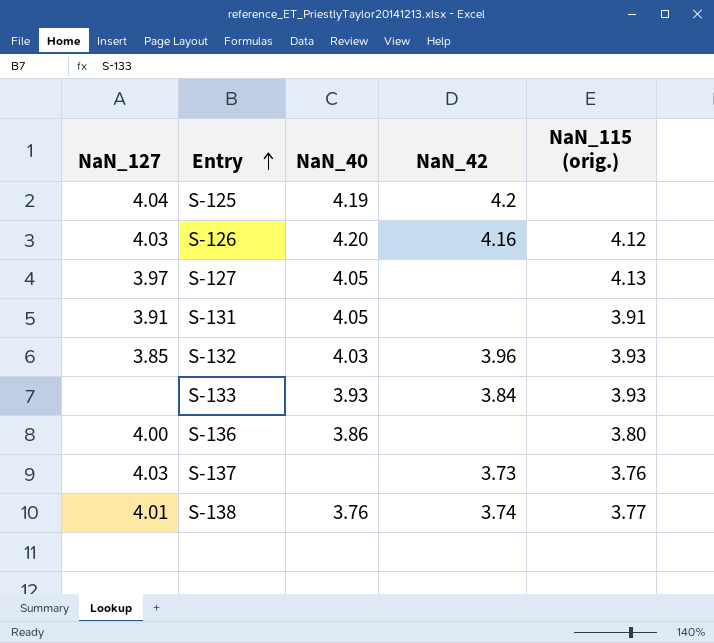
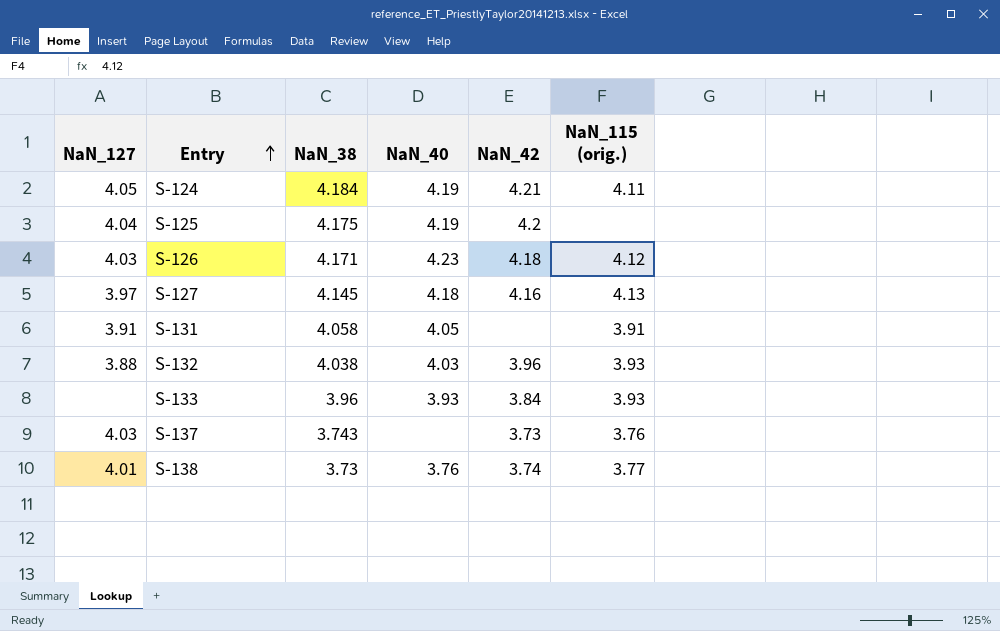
column NaN_38 | position: none -> 3
row S-136: 4.00 | 3.86 | none | 3.80 -> none
row S-124: none -> 4.05 | 4.184 | 4.19 | 4.21 | 4.11
S-126 | NaN_40: 4.20 -> 4.23
S-126 | NaN_42: 4.16 -> 4.18
S-127 | NaN_40: 4.05 -> 4.18
S-127 | NaN_42: none -> 4.16
S-132 | NaN_127: 3.85 -> 3.88

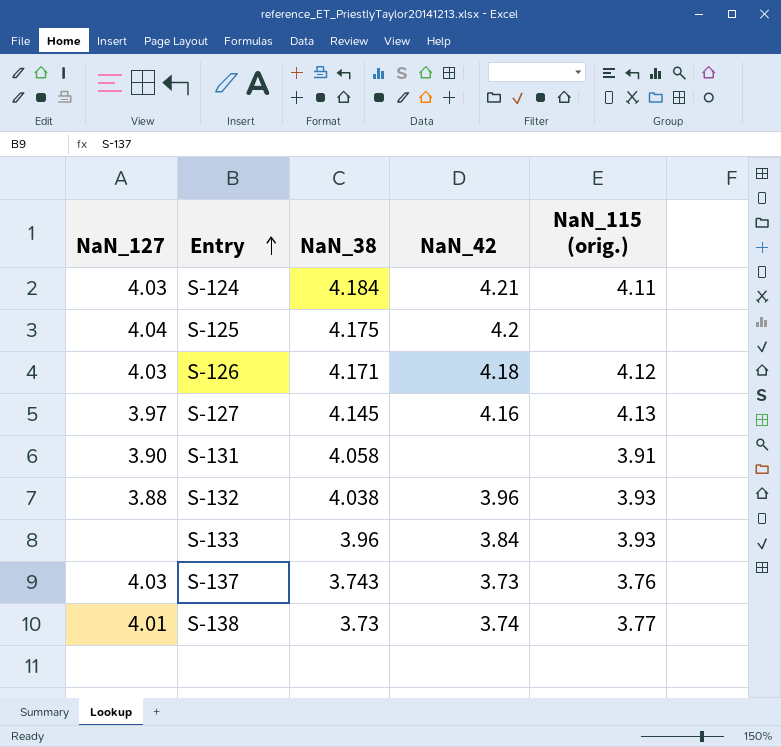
column NaN_40 | position: 4 -> none
S-124 | NaN_127: 4.05 -> 4.03
S-131 | NaN_127: 3.91 -> 3.90

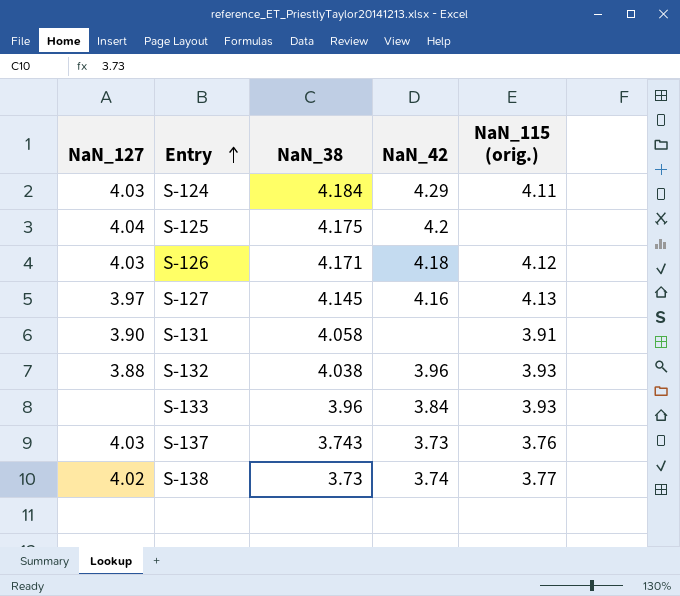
S-124 | NaN_42: 4.21 -> 4.29
S-138 | NaN_127: 4.01 -> 4.02

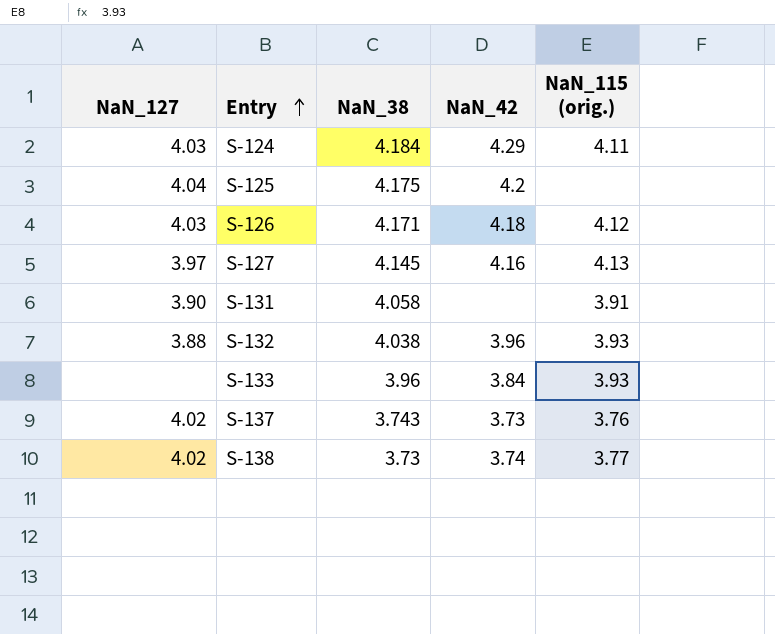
S-137 | NaN_127: 4.03 -> 4.02

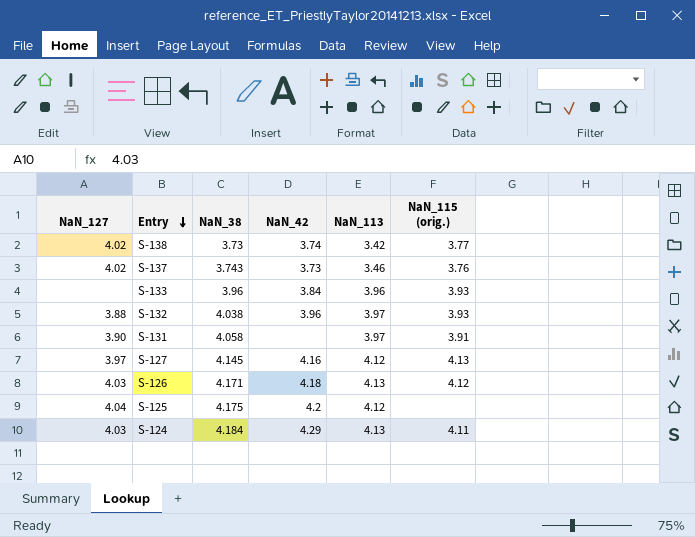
row order: Entry ascending -> Entry descending
column NaN_113 | position: none -> 5

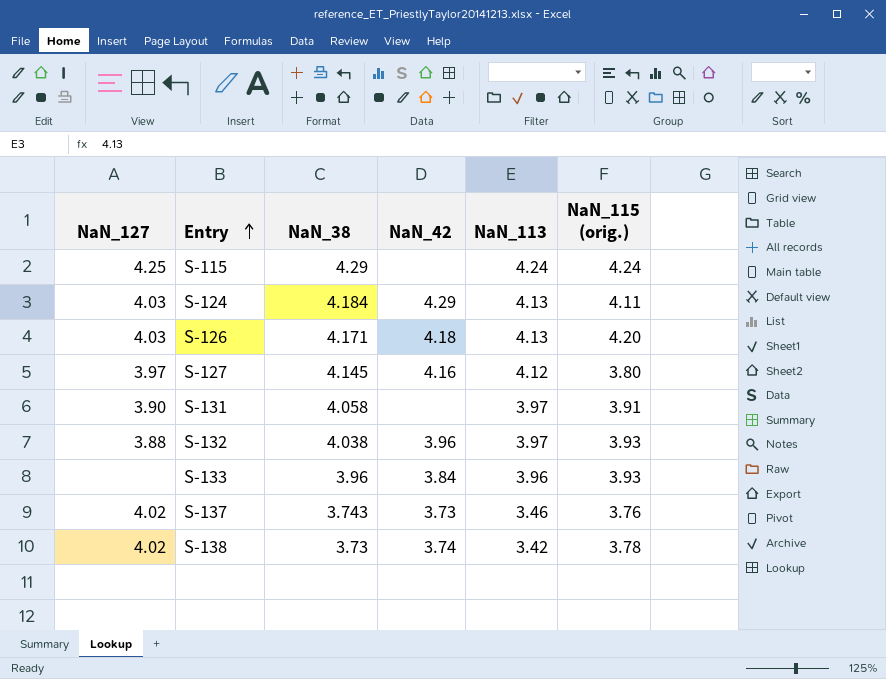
row order: Entry descending -> Entry ascending
row S-125: 4.04 | 4.175 | 4.2 | 4.12 | none -> none
row S-115: none -> 4.25 | 4.29 | none | 4.24 | 4.24
S-126 | NaN_115 (orig.): 4.12 -> 4.20
S-127 | NaN_115 (orig.): 4.13 -> 3.80
S-138 | NaN_115 (orig.): 3.77 -> 3.78

